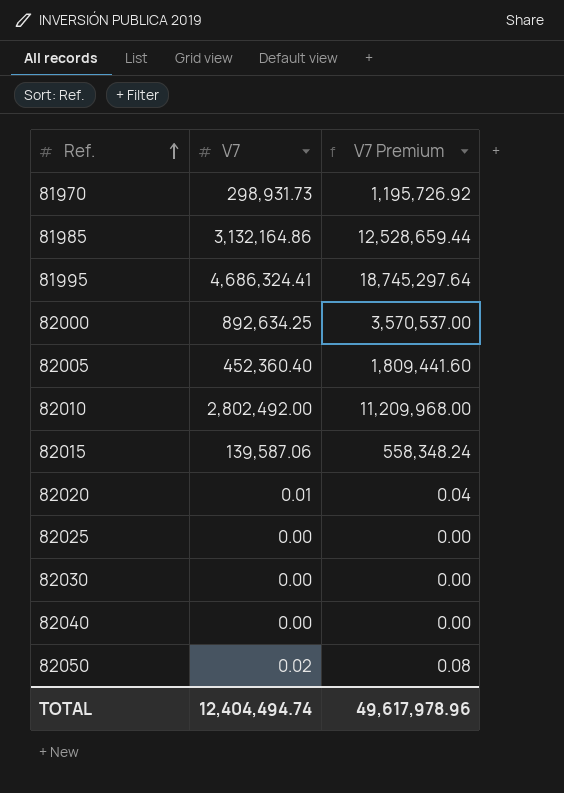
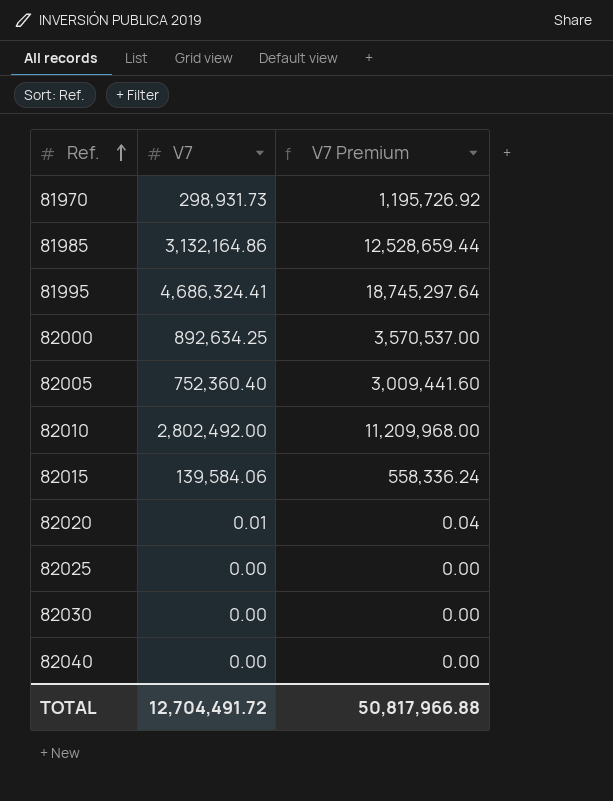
row 82050: 0.02 | 0.08 -> none
82005 | V7: 452,360.40 -> 752,360.40
82005 | V7 Premium: 1,809,441.60 -> 3,009,441.60
82015 | V7: 139,587.06 -> 139,584.06
82015 | V7 Premium: 558,348.24 -> 558,336.24
TOTAL | V7: 12,404,494.74 -> 12,704,491.72
TOTAL | V7 Premium: 49,617,978.96 -> 50,817,966.88

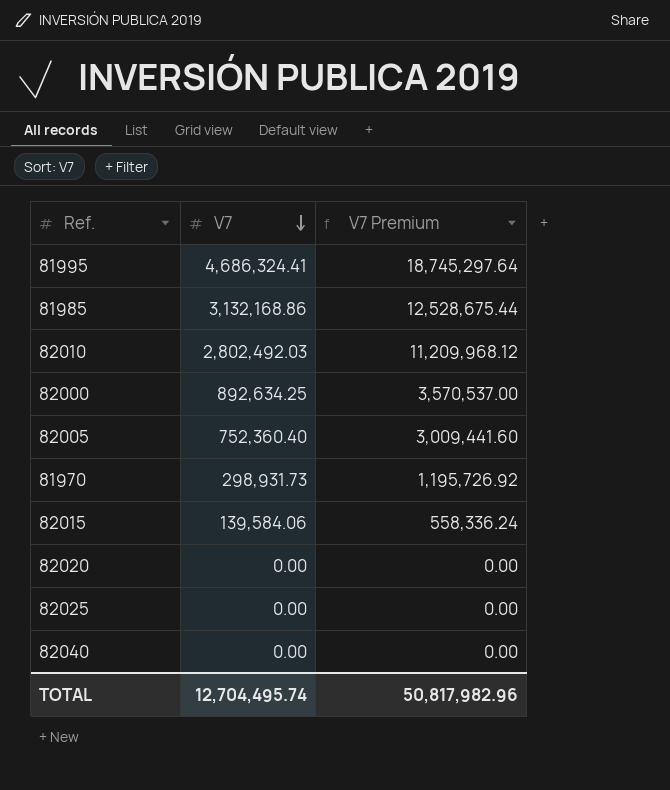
row order: Ref. ascending -> V7 descending
row 82030: 0.00 | 0.00 -> none
81985 | V7: 3,132,164.86 -> 3,132,168.86
81985 | V7 Premium: 12,528,659.44 -> 12,528,675.44
82010 | V7: 2,802,492.00 -> 2,802,492.03
82010 | V7 Premium: 11,209,968.00 -> 11,209,968.12
82020 | V7: 0.01 -> 0.00
82020 | V7 Premium: 0.04 -> 0.00
TOTAL | V7: 12,704,491.72 -> 12,704,495.74
TOTAL | V7 Premium: 50,817,966.88 -> 50,817,982.96

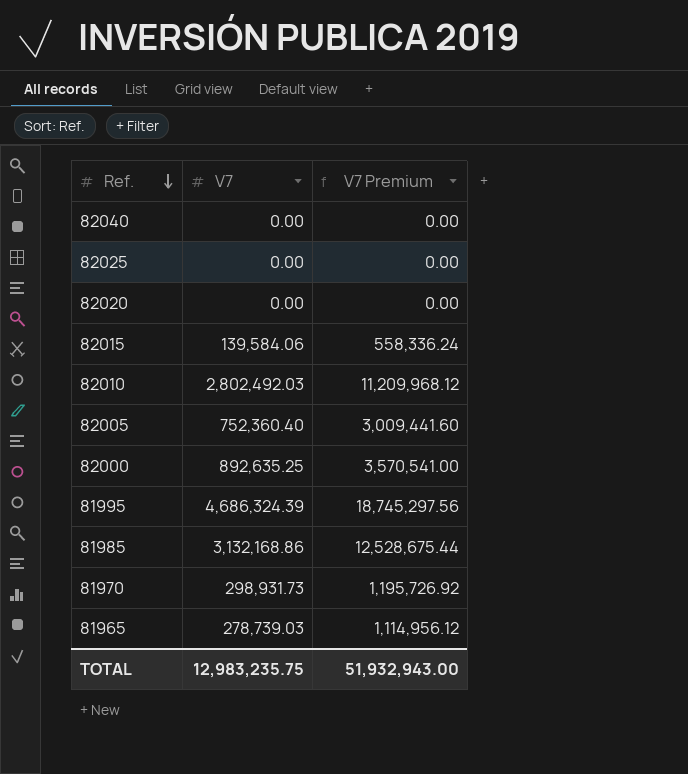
row order: V7 descending -> Ref. descending
82000 | V7: 892,634.25 -> 892,635.25
82000 | V7 Premium: 3,570,537.00 -> 3,570,541.00
81995 | V7: 4,686,324.41 -> 4,686,324.39
81995 | V7 Premium: 18,745,297.64 -> 18,745,297.56
row 81965: none -> 278,739.03 | 1,114,956.12
TOTAL | V7: 12,704,495.74 -> 12,983,235.75
TOTAL | V7 Premium: 50,817,982.96 -> 51,932,943.00

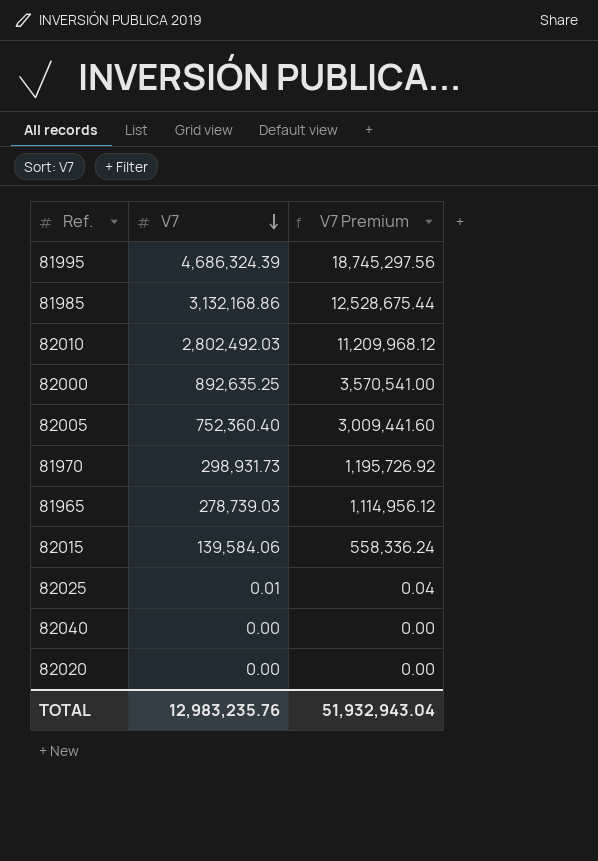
row order: Ref. descending -> V7 descending
82025 | V7: 0.00 -> 0.01
82025 | V7 Premium: 0.00 -> 0.04
TOTAL | V7: 12,983,235.75 -> 12,983,235.76
TOTAL | V7 Premium: 51,932,943.00 -> 51,932,943.04

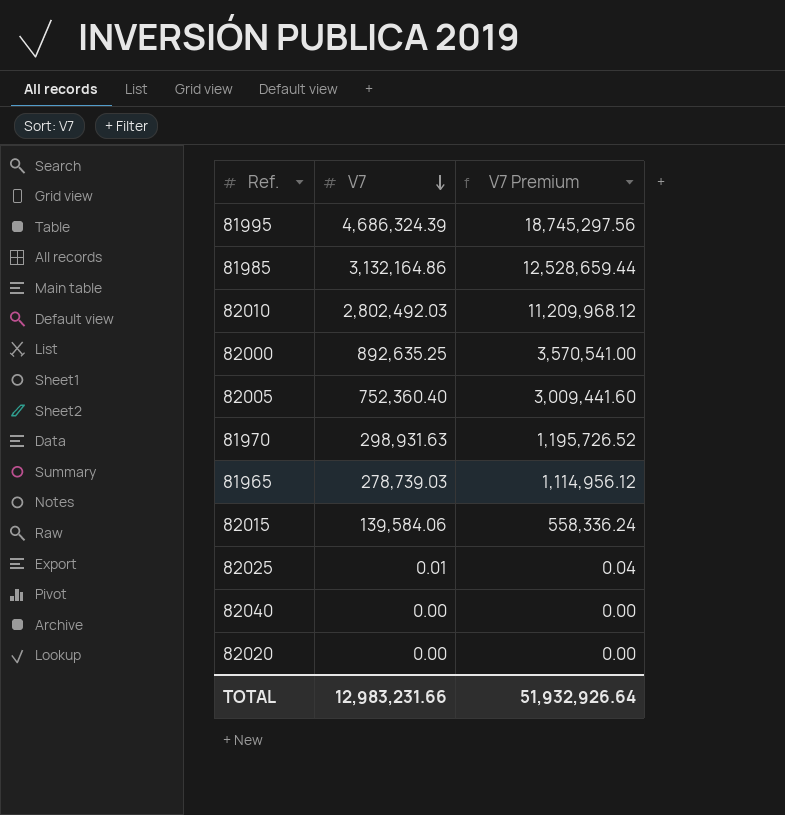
81985 | V7: 3,132,168.86 -> 3,132,164.86
81985 | V7 Premium: 12,528,675.44 -> 12,528,659.44
81970 | V7: 298,931.73 -> 298,931.63
81970 | V7 Premium: 1,195,726.92 -> 1,195,726.52
TOTAL | V7: 12,983,235.76 -> 12,983,231.66
TOTAL | V7 Premium: 51,932,943.04 -> 51,932,926.64

